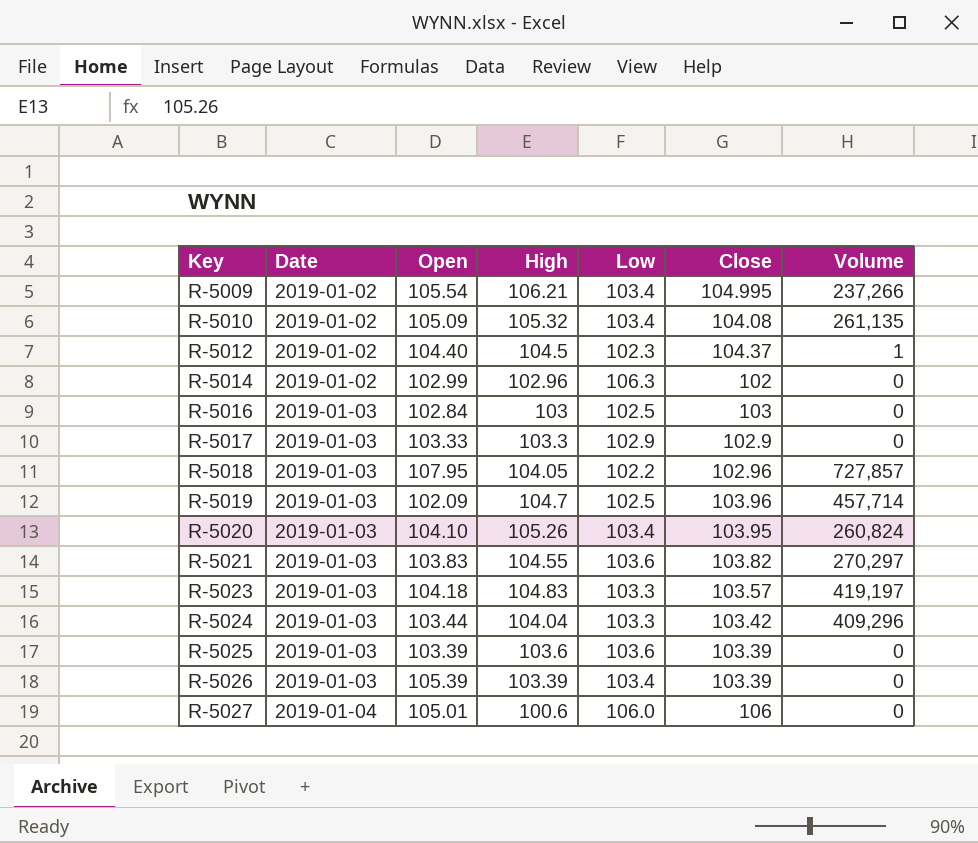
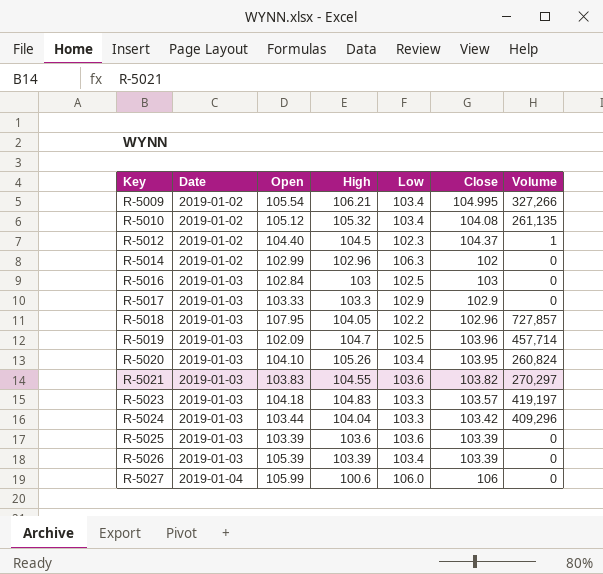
R-5009 | Volume: 237,266 -> 327,266
R-5010 | Open: 105.09 -> 105.12
R-5027 | Open: 105.01 -> 105.99

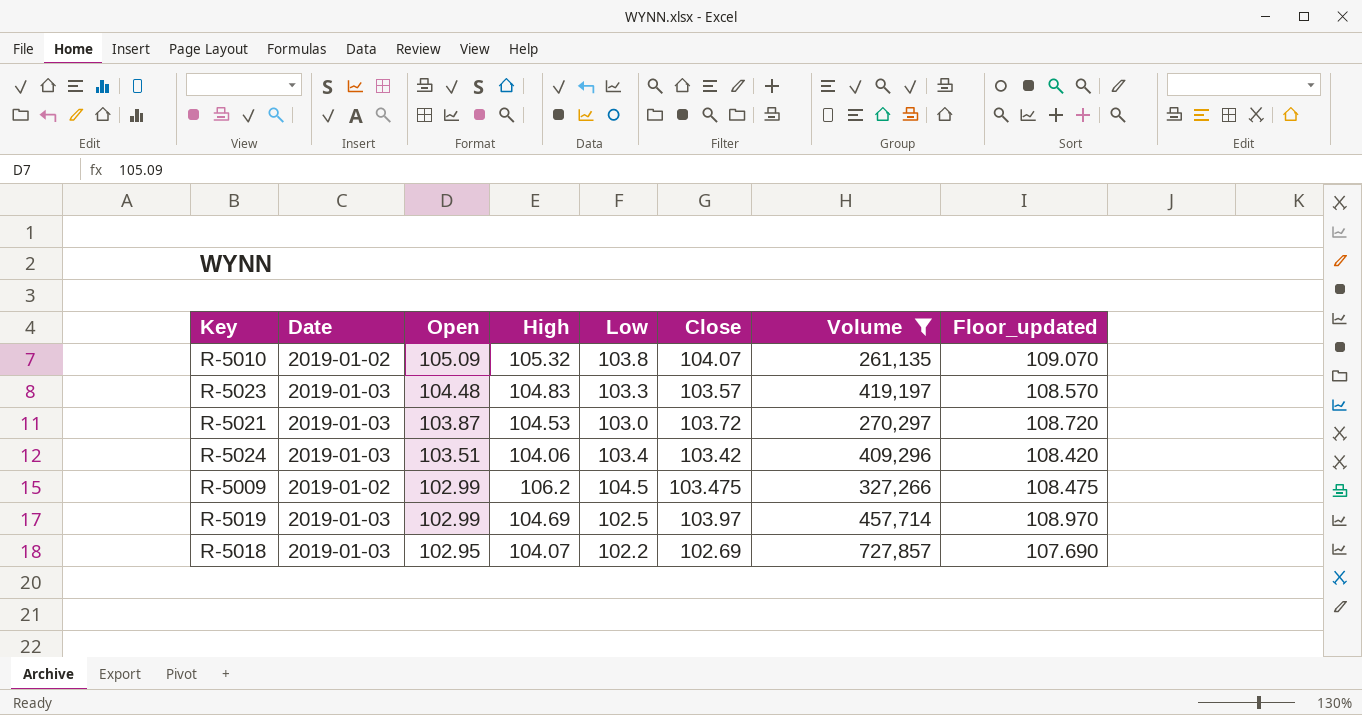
filter: none -> Volume >= 261,135
row order: Key ascending -> Open descending
column Floor_updated | formula: none -> [Close] + 5
R-5010 | Open: 105.12 -> 105.09
R-5010 | Low: 103.4 -> 103.8
R-5010 | Close: 104.08 -> 104.07
R-5023 | Open: 104.18 -> 104.48
R-5021 | Open: 103.83 -> 103.87
R-5021 | High: 104.55 -> 104.53
R-5021 | Low: 103.6 -> 103.0
R-5021 | Close: 103.82 -> 103.72
R-5024 | Open: 103.44 -> 103.51
R-5024 | High: 104.04 -> 104.06
R-5024 | Low: 103.3 -> 103.4
R-5009 | Open: 105.54 -> 102.99
R-5009 | High: 106.21 -> 106.2
R-5009 | Low: 103.4 -> 104.5
R-5009 | Close: 104.995 -> 103.475
R-5019 | Open: 102.09 -> 102.99
R-5019 | High: 104.7 -> 104.69
R-5019 | Close: 103.96 -> 103.97
R-5018 | Open: 107.95 -> 102.95
R-5018 | High: 104.05 -> 104.07
R-5018 | Close: 102.96 -> 102.69

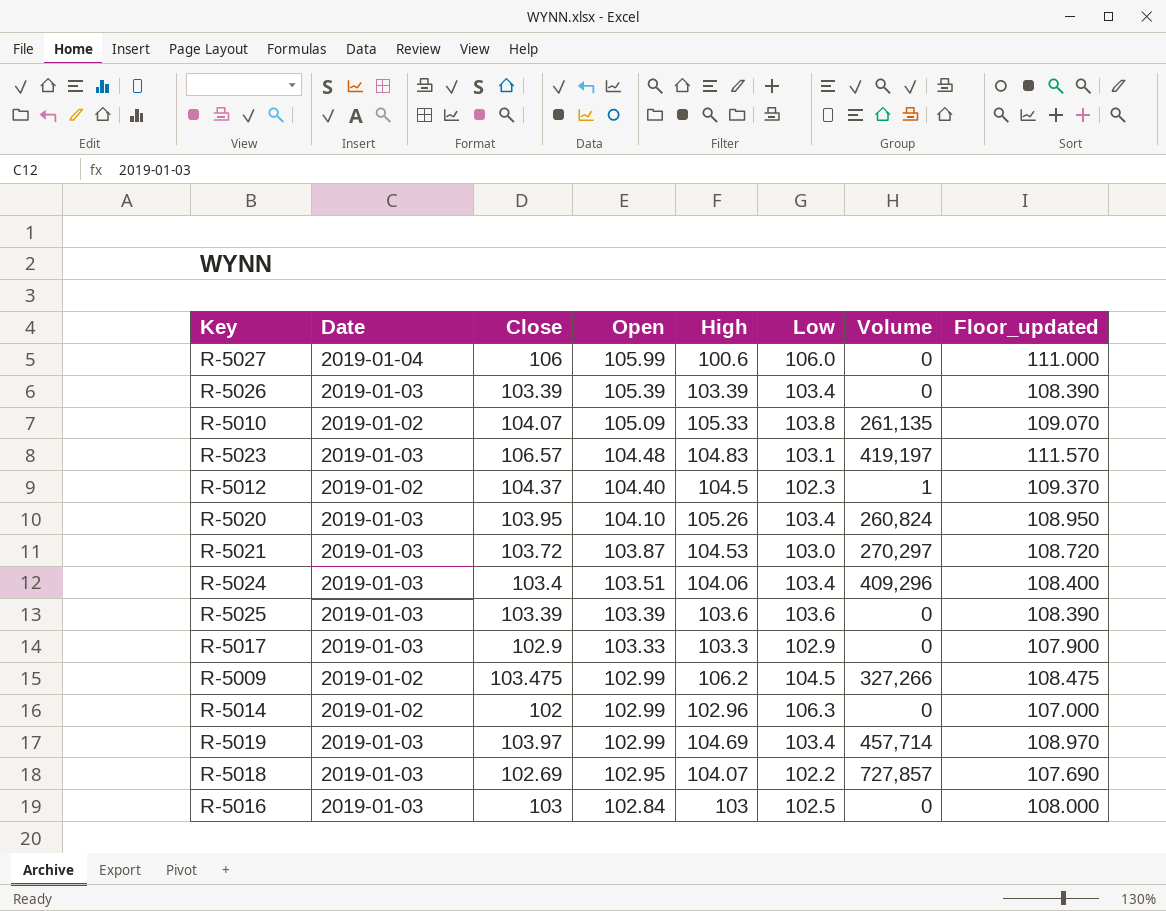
filter: Volume >= 261,135 -> none
column Close | position: 6 -> 3
R-5010 | High: 105.32 -> 105.33
R-5023 | Close: 103.57 -> 106.57
R-5023 | Low: 103.3 -> 103.1
R-5023 | Floor_updated: 108.570 -> 111.570
R-5024 | Close: 103.42 -> 103.4
R-5024 | Floor_updated: 108.420 -> 108.400
R-5019 | Low: 102.5 -> 103.4

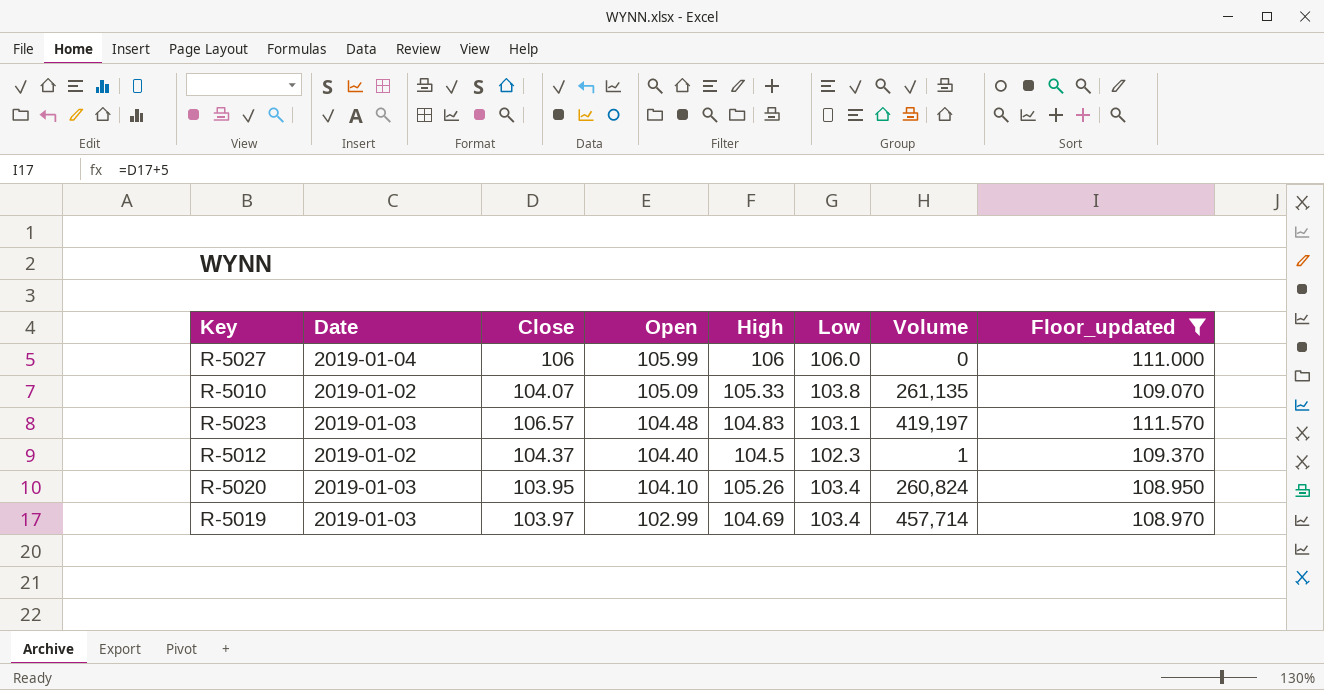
filter: none -> Floor_updated >= 108.950
R-5027 | High: 100.6 -> 106

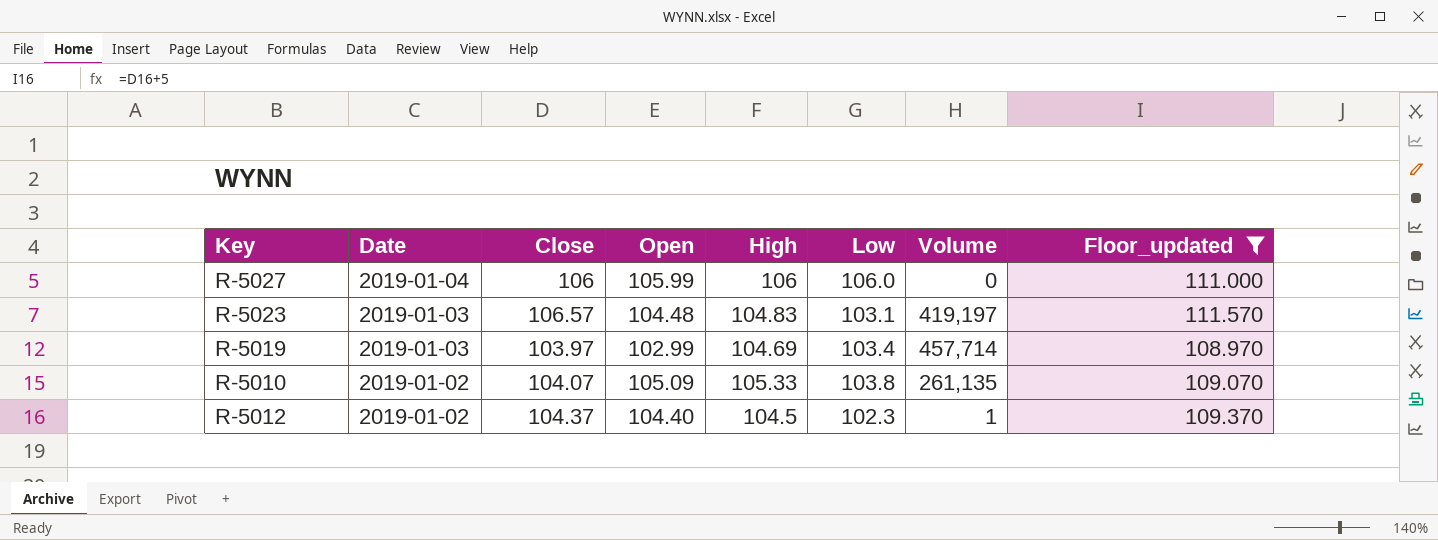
row order: Open descending -> Date descending
row R-5020: 2019-01-03 | 103.95 | 104.10 | 105.26 | 103.4 | 260,824 | 108.950 -> none

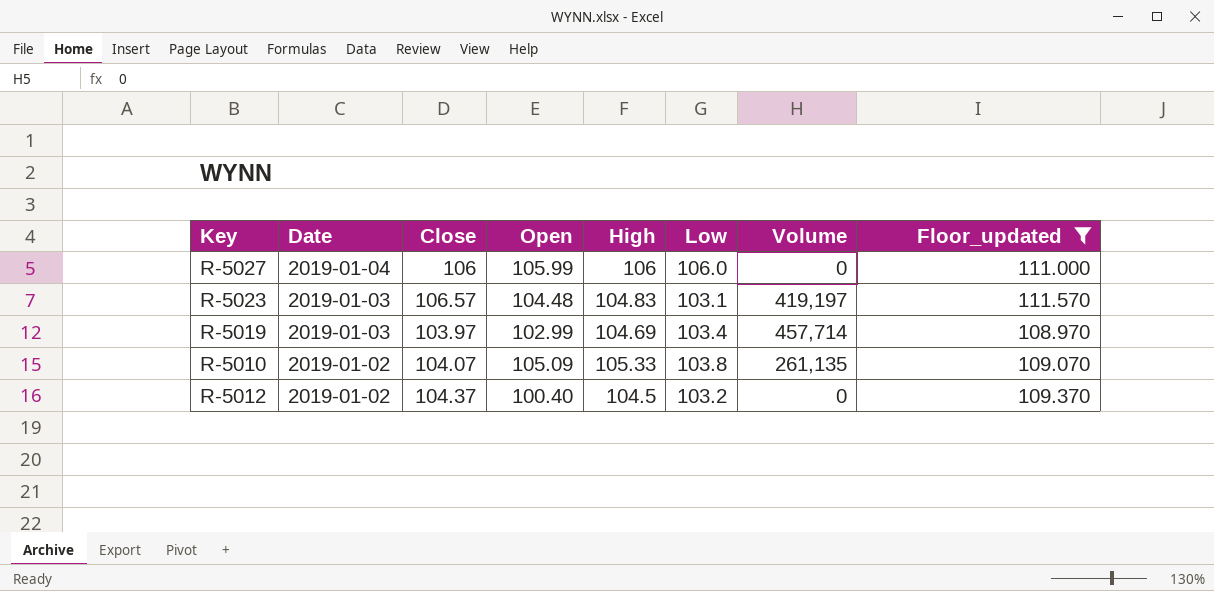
R-5012 | Open: 104.40 -> 100.40
R-5012 | Low: 102.3 -> 103.2
R-5012 | Volume: 1 -> 0

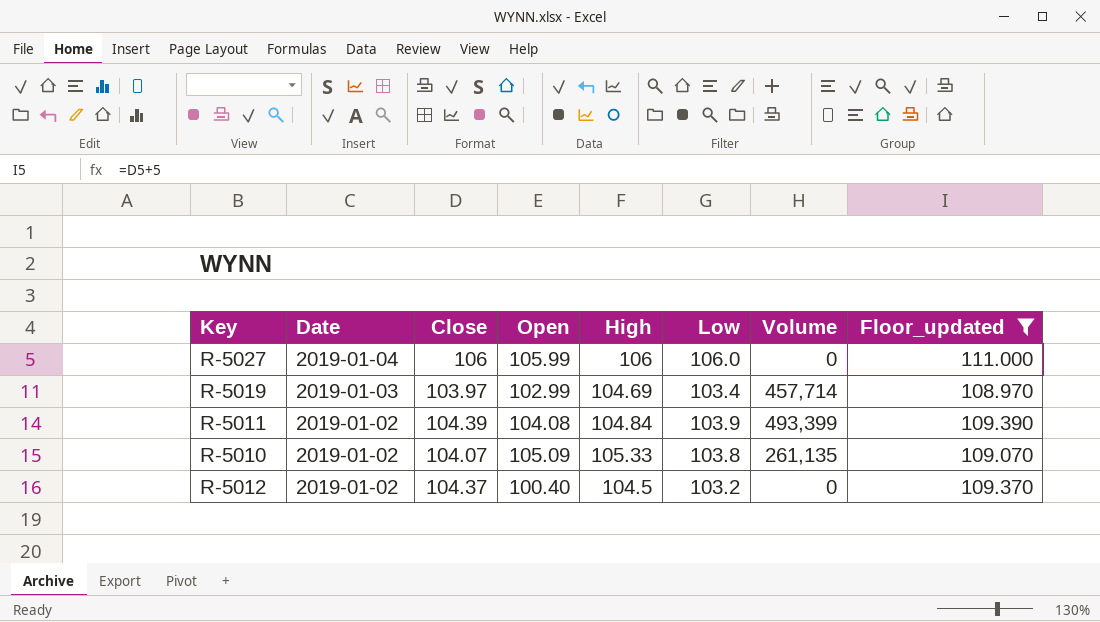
row R-5023: 2019-01-03 | 106.57 | 104.48 | 104.83 | 103.1 | 419,197 | 111.570 -> none
row R-5011: none -> 2019-01-02 | 104.39 | 104.08 | 104.84 | 103.9 | 493,399 | 109.390

